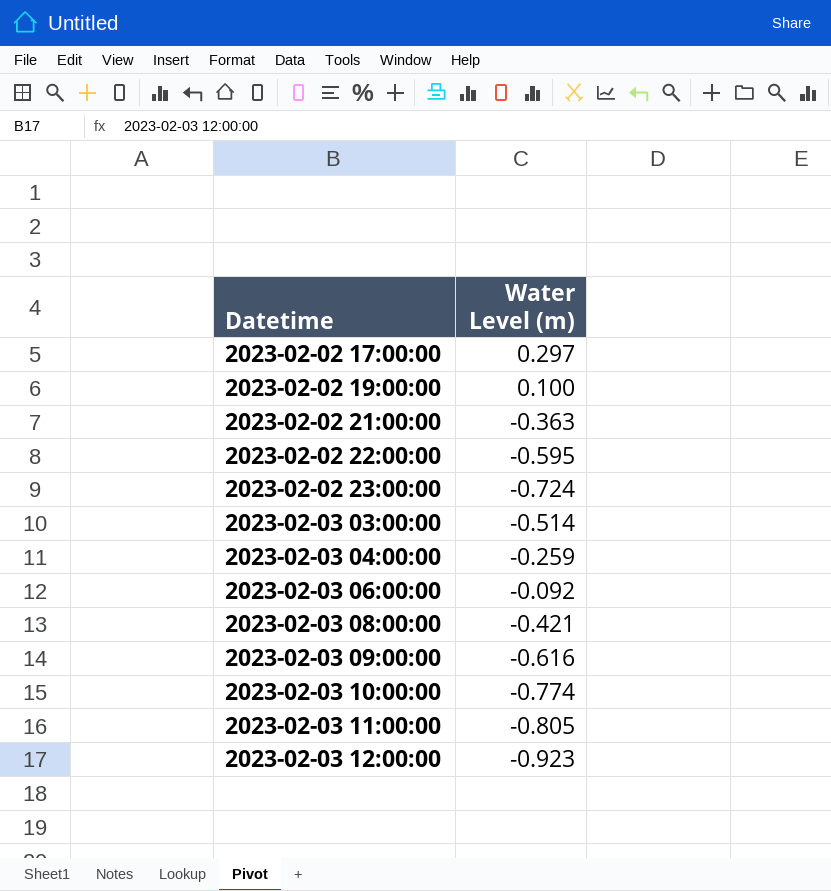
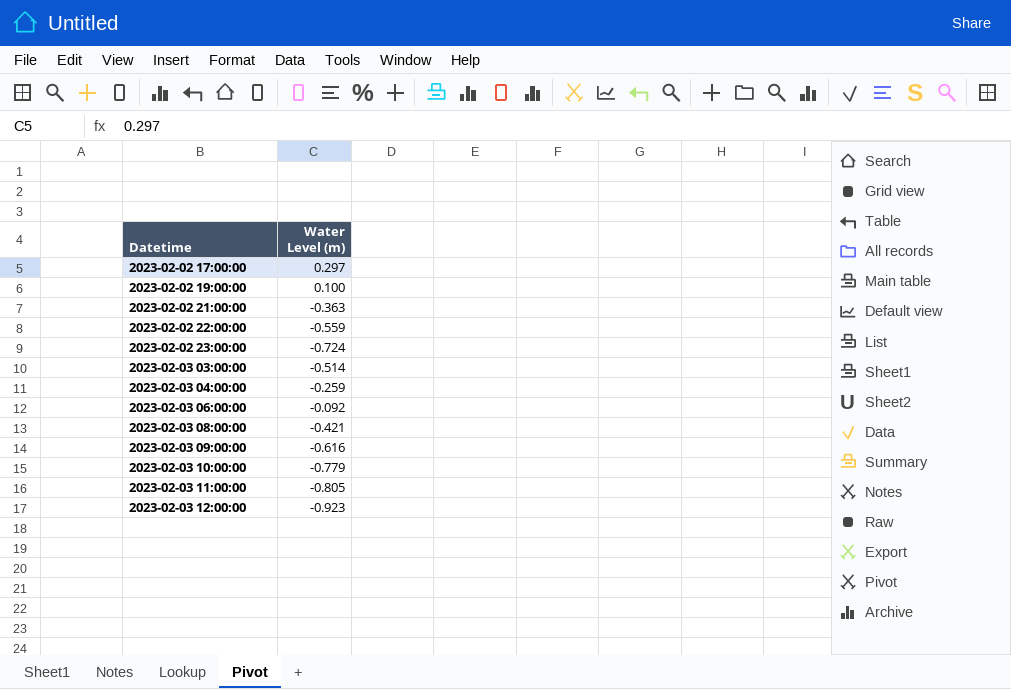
2023-02-02 22:00:00 | Water Level (m): -0.595 -> -0.559
2023-02-03 10:00:00 | Water Level (m): -0.774 -> -0.779

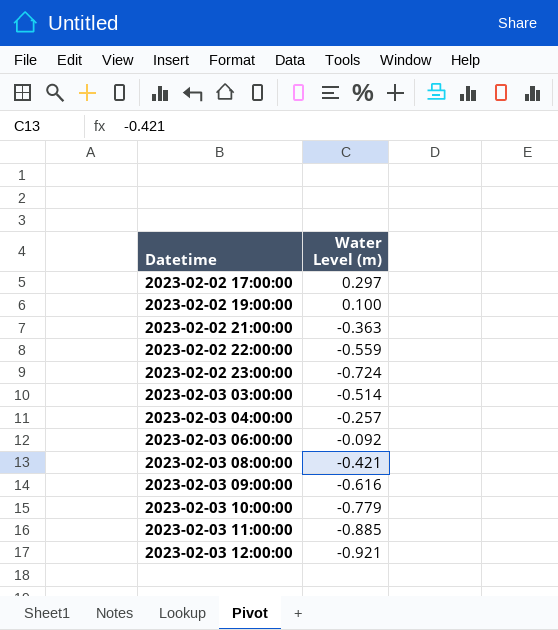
2023-02-03 04:00:00 | Water Level (m): -0.259 -> -0.257
2023-02-03 11:00:00 | Water Level (m): -0.805 -> -0.885
2023-02-03 12:00:00 | Water Level (m): -0.923 -> -0.921

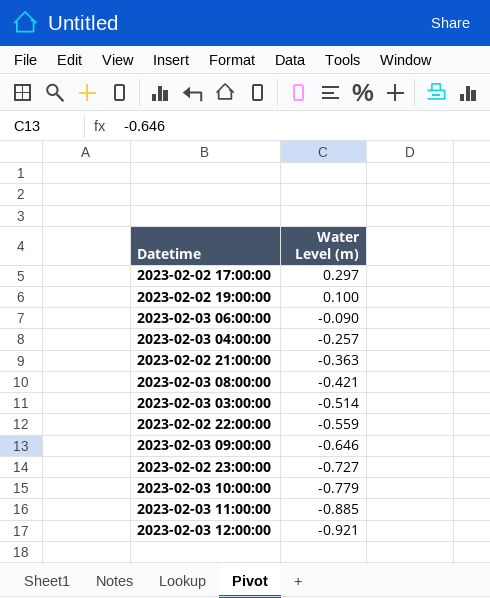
row order: Datetime ascending -> Water Level (m) descending
2023-02-03 06:00:00 | Water Level (m): -0.092 -> -0.090
2023-02-03 09:00:00 | Water Level (m): -0.616 -> -0.646
2023-02-02 23:00:00 | Water Level (m): -0.724 -> -0.727

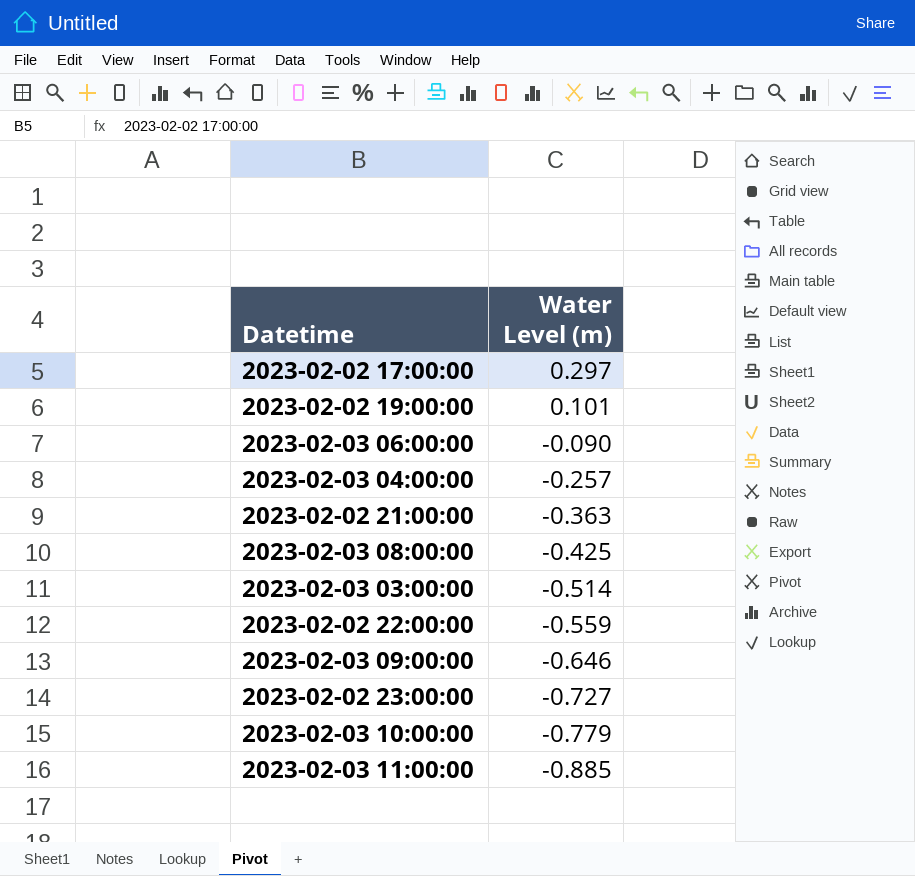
row 2023-02-03 12:00:00: -0.921 -> none
2023-02-02 19:00:00 | Water Level (m): 0.100 -> 0.101
2023-02-03 08:00:00 | Water Level (m): -0.421 -> -0.425

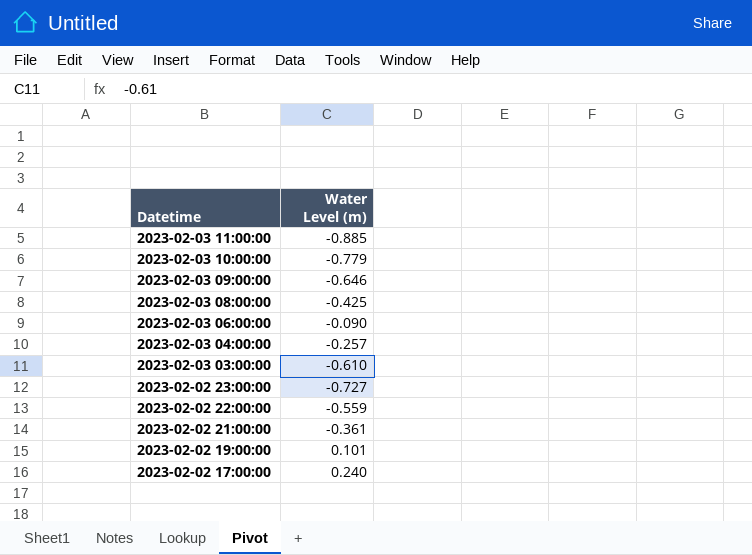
row order: Water Level (m) descending -> Datetime descending
2023-02-03 03:00:00 | Water Level (m): -0.514 -> -0.610
2023-02-02 21:00:00 | Water Level (m): -0.363 -> -0.361
2023-02-02 17:00:00 | Water Level (m): 0.297 -> 0.240

